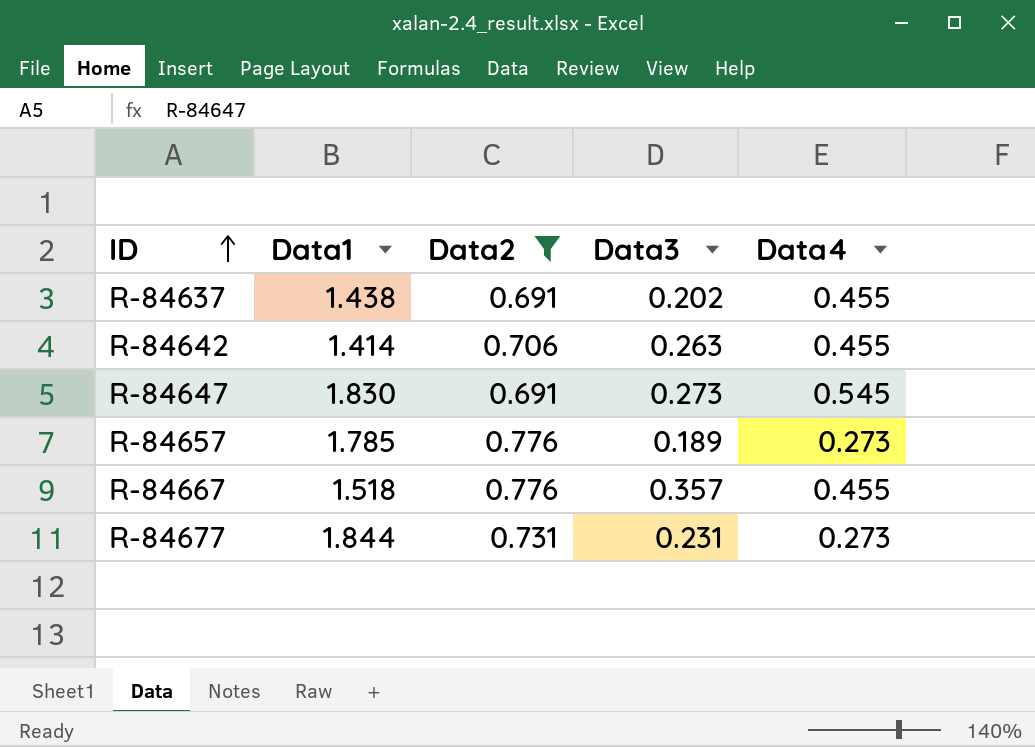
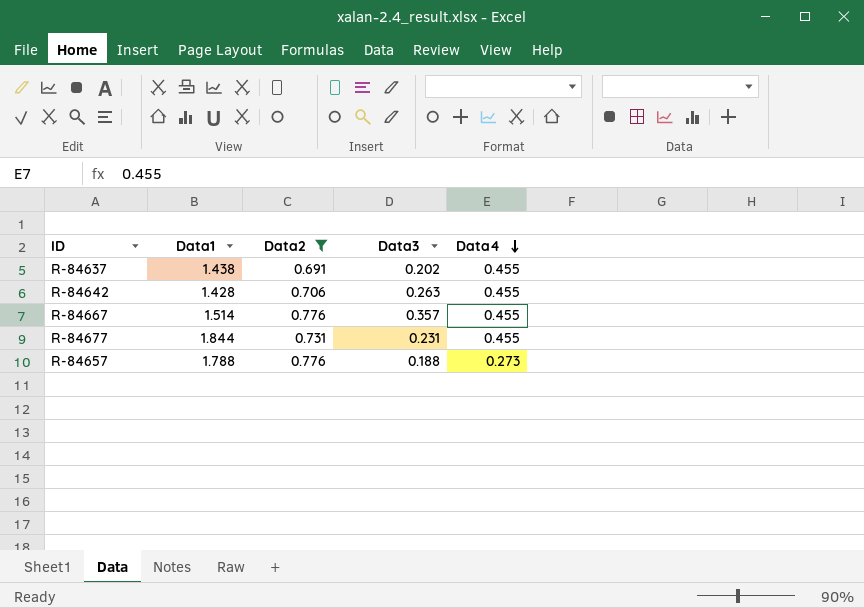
row order: ID ascending -> Data4 descending
row R-84647: 1.830 | 0.691 | 0.273 | 0.545 -> none
R-84642 | Data1: 1.414 -> 1.428
R-84667 | Data1: 1.518 -> 1.514
R-84677 | Data4: 0.273 -> 0.455
R-84657 | Data1: 1.785 -> 1.788
R-84657 | Data3: 0.189 -> 0.188

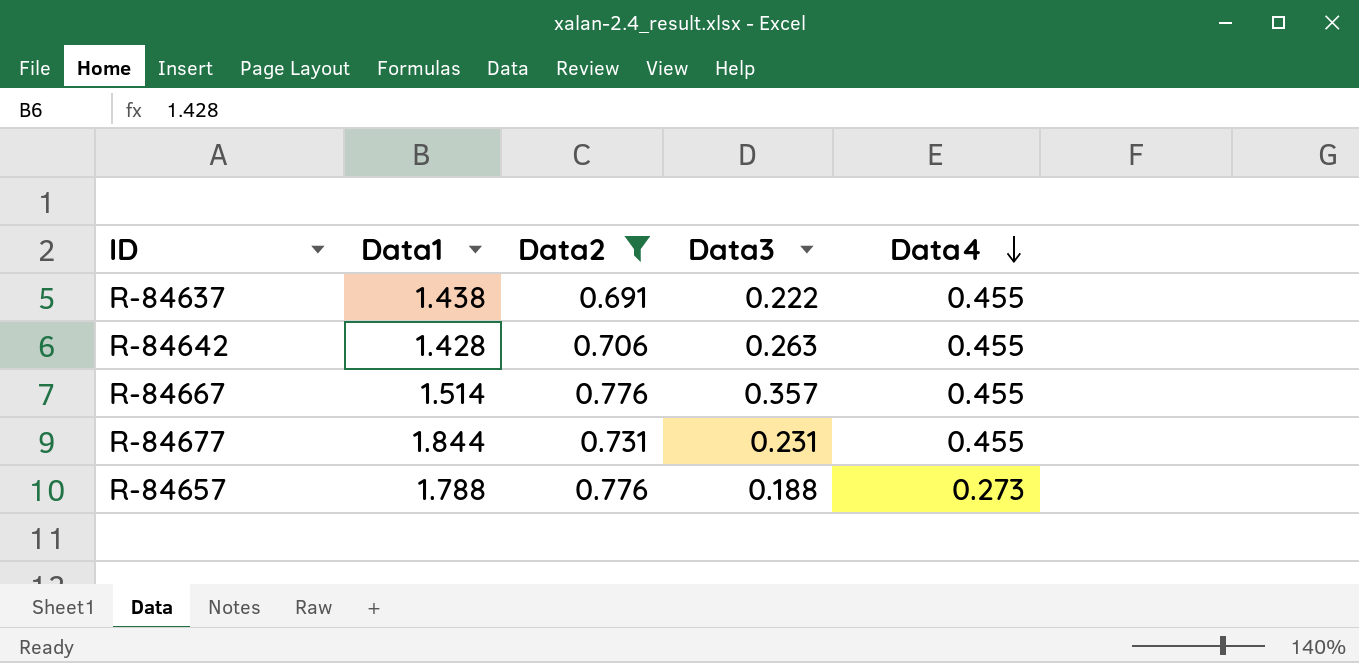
R-84637 | Data3: 0.202 -> 0.222

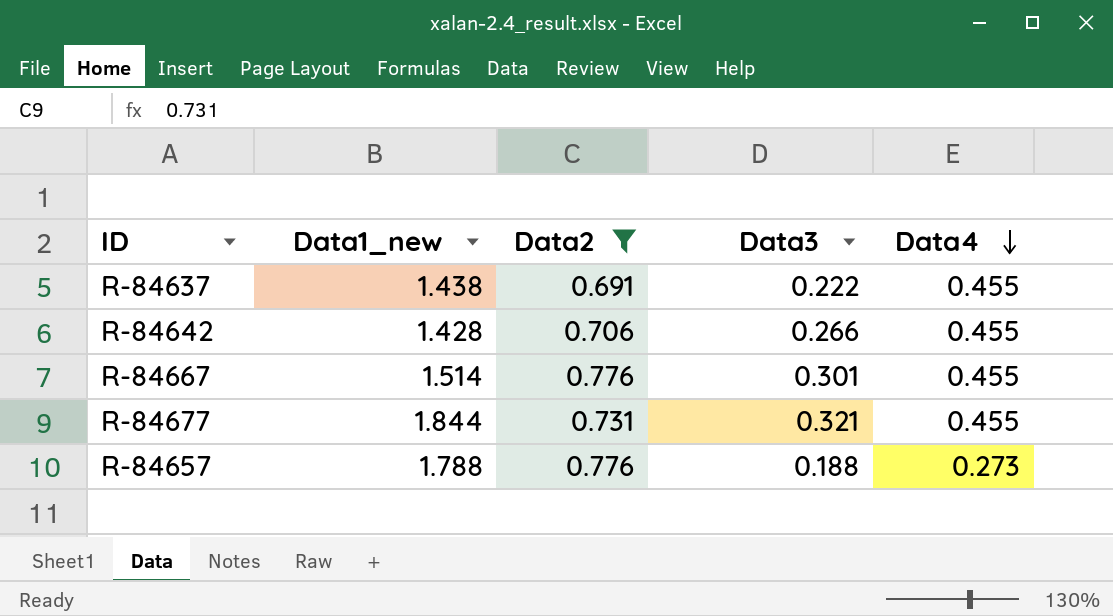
column name: Data1 -> Data1_new
R-84642 | Data3: 0.263 -> 0.266
R-84667 | Data3: 0.357 -> 0.301
R-84677 | Data3: 0.231 -> 0.321

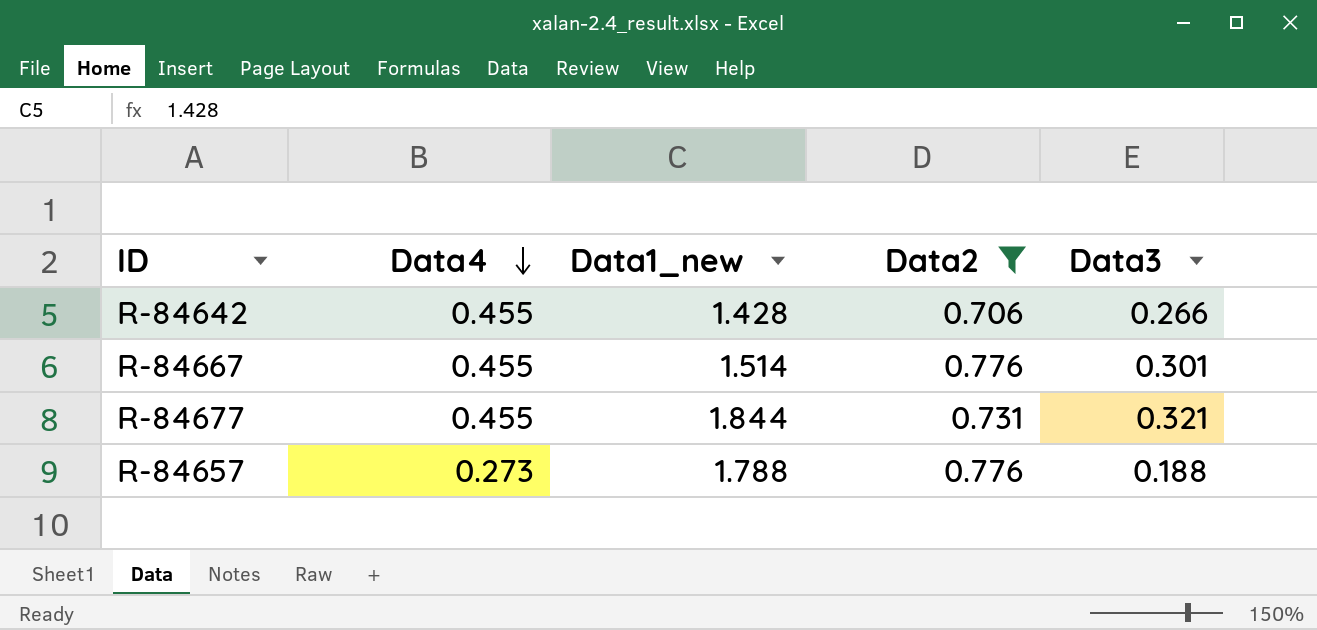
column Data4 | position: 5 -> 2
row R-84637: 1.438 | 0.691 | 0.222 | 0.455 -> none

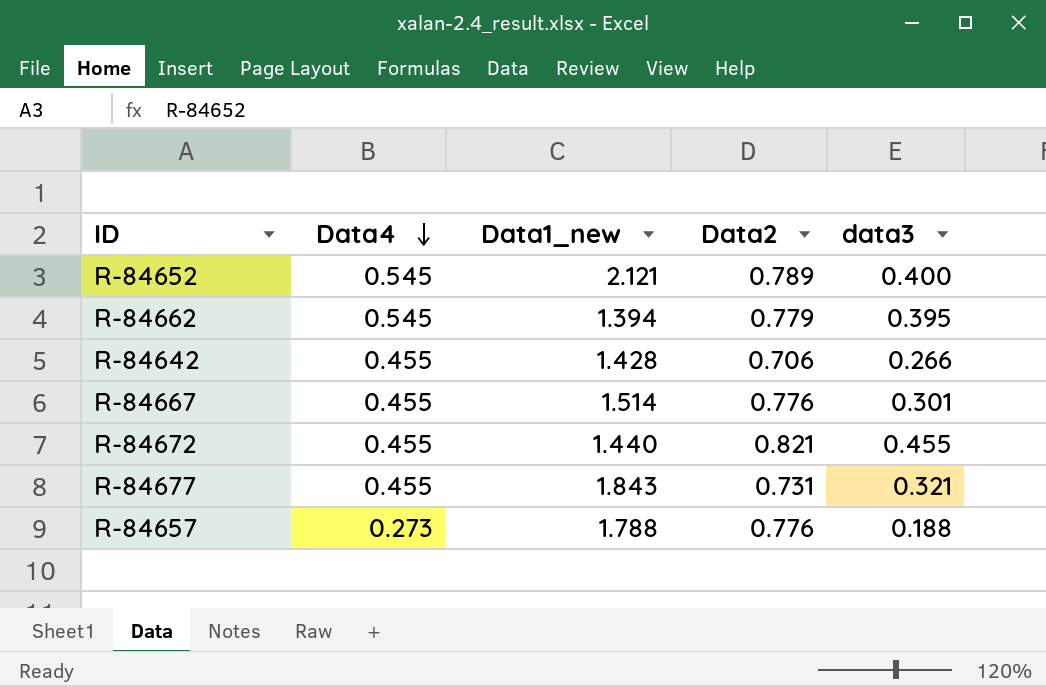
filter: Data2 <= 0.776 -> none
column name: Data3 -> data3
R-84677 | Data1_new: 1.844 -> 1.843

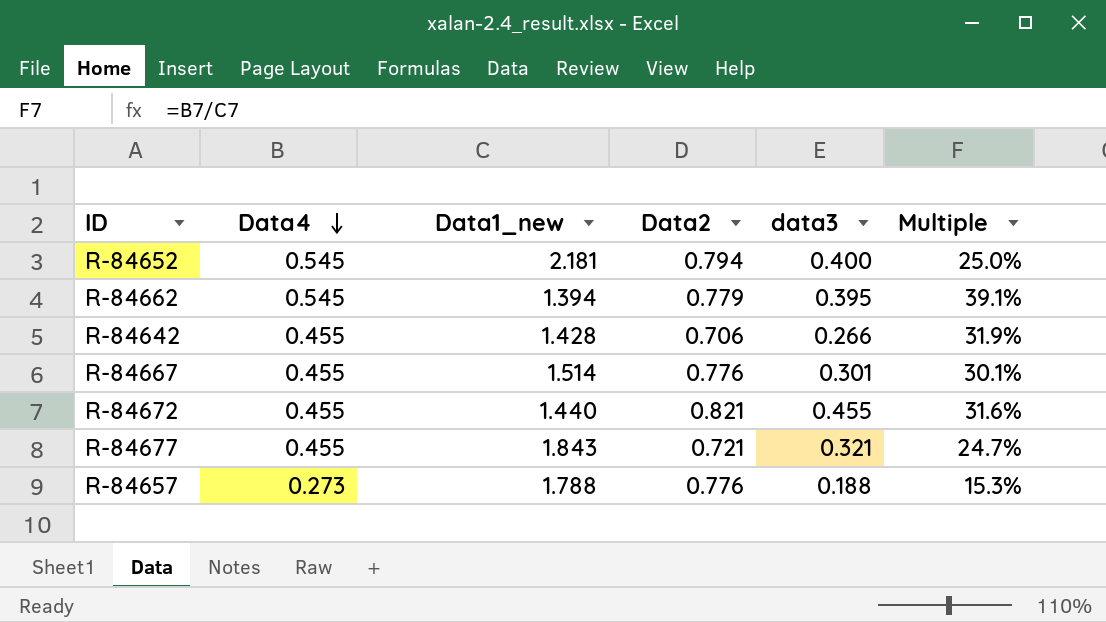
column Multiple | formula: none -> [Data4] / [Data1_new]
R-84652 | Data1_new: 2.121 -> 2.181
R-84652 | Data2: 0.789 -> 0.794
R-84677 | Data2: 0.731 -> 0.721

